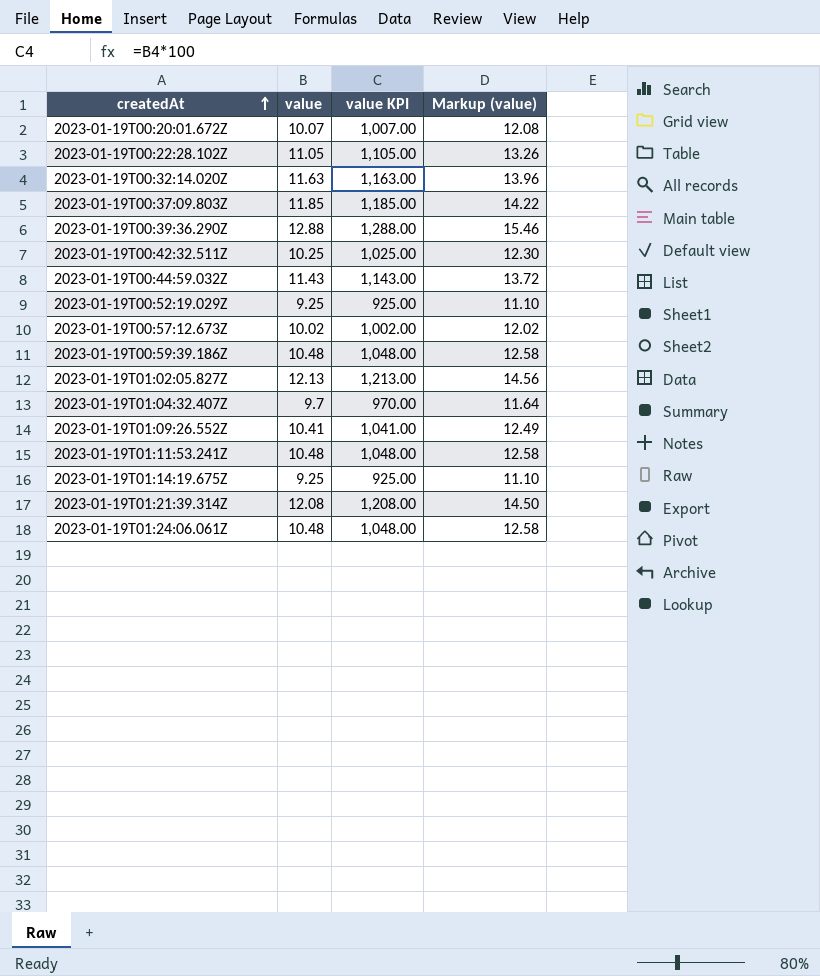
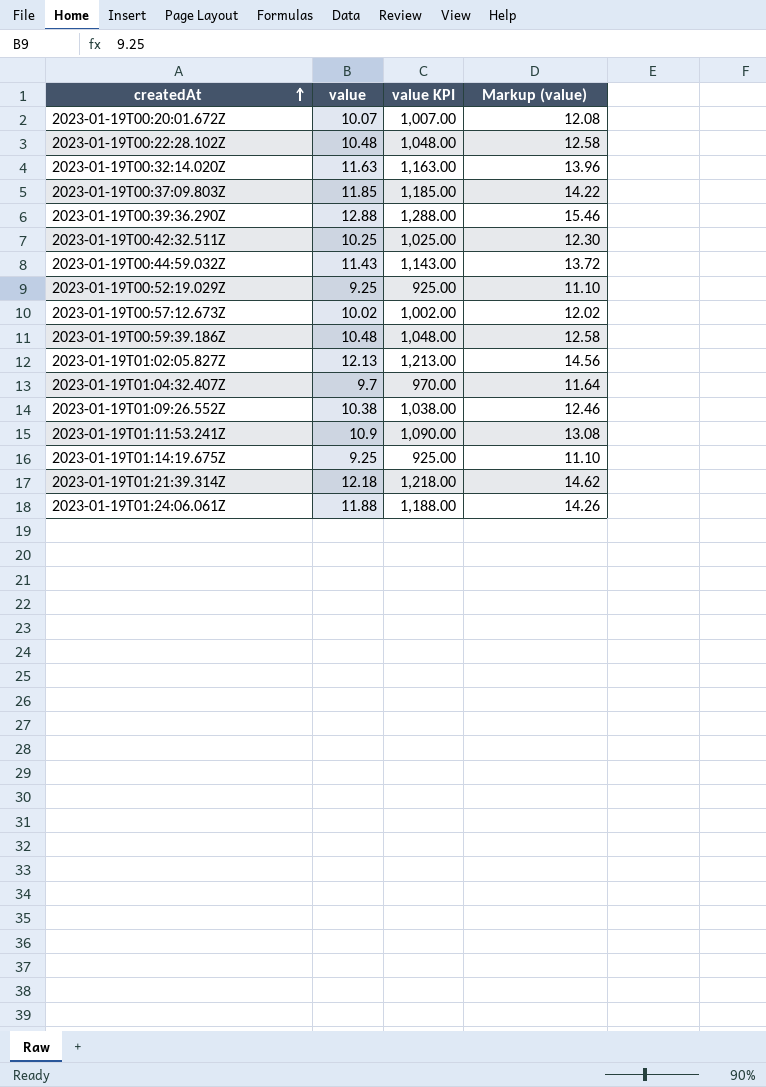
2023-01-19T00:22:28.102Z | value: 11.05 -> 10.48
2023-01-19T00:22:28.102Z | value KPI: 1,105.00 -> 1,048.00
2023-01-19T00:22:28.102Z | Markup (value): 13.26 -> 12.58
2023-01-19T01:09:26.552Z | value: 10.41 -> 10.38
2023-01-19T01:09:26.552Z | value KPI: 1,041.00 -> 1,038.00
2023-01-19T01:09:26.552Z | Markup (value): 12.49 -> 12.46
2023-01-19T01:11:53.241Z | value: 10.48 -> 10.9
2023-01-19T01:11:53.241Z | value KPI: 1,048.00 -> 1,090.00
2023-01-19T01:11:53.241Z | Markup (value): 12.58 -> 13.08
2023-01-19T01:21:39.314Z | value: 12.08 -> 12.18
2023-01-19T01:21:39.314Z | value KPI: 1,208.00 -> 1,218.00
2023-01-19T01:21:39.314Z | Markup (value): 14.50 -> 14.62
2023-01-19T01:24:06.061Z | value: 10.48 -> 11.88
2023-01-19T01:24:06.061Z | value KPI: 1,048.00 -> 1,188.00
2023-01-19T01:24:06.061Z | Markup (value): 12.58 -> 14.26

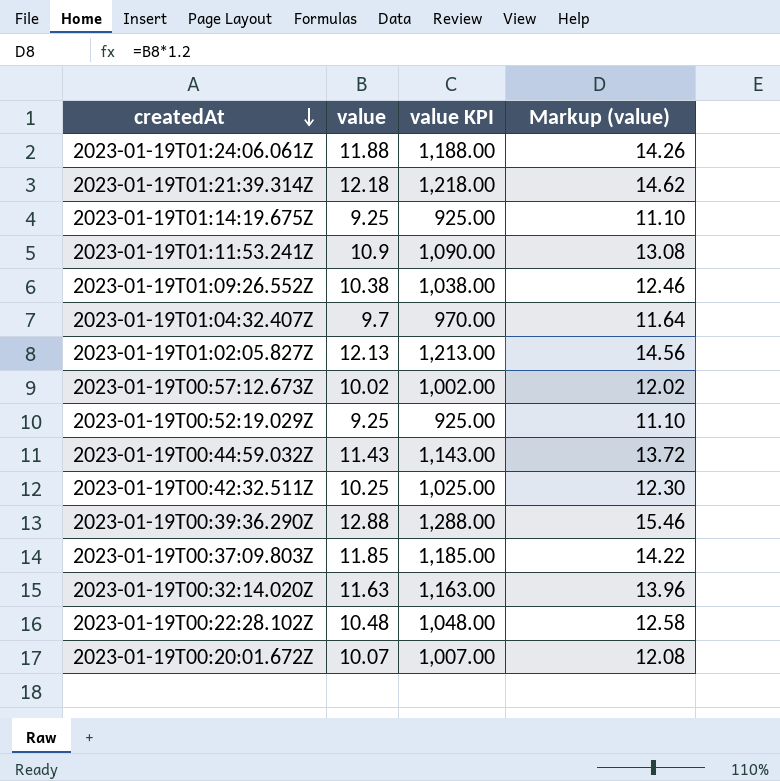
row order: createdAt ascending -> createdAt descending
row 2023-01-19T00:59:39.186Z: 10.48 | 1,048.00 | 12.58 -> none

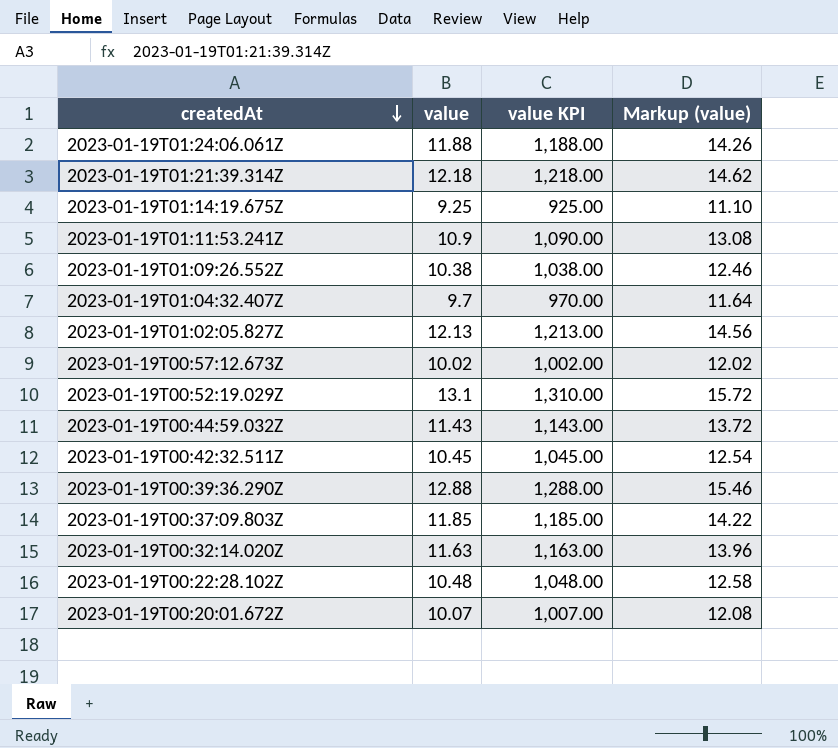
2023-01-19T00:52:19.029Z | value: 9.25 -> 13.1
2023-01-19T00:52:19.029Z | value KPI: 925.00 -> 1,310.00
2023-01-19T00:52:19.029Z | Markup (value): 11.10 -> 15.72
2023-01-19T00:42:32.511Z | value: 10.25 -> 10.45
2023-01-19T00:42:32.511Z | value KPI: 1,025.00 -> 1,045.00
2023-01-19T00:42:32.511Z | Markup (value): 12.30 -> 12.54

